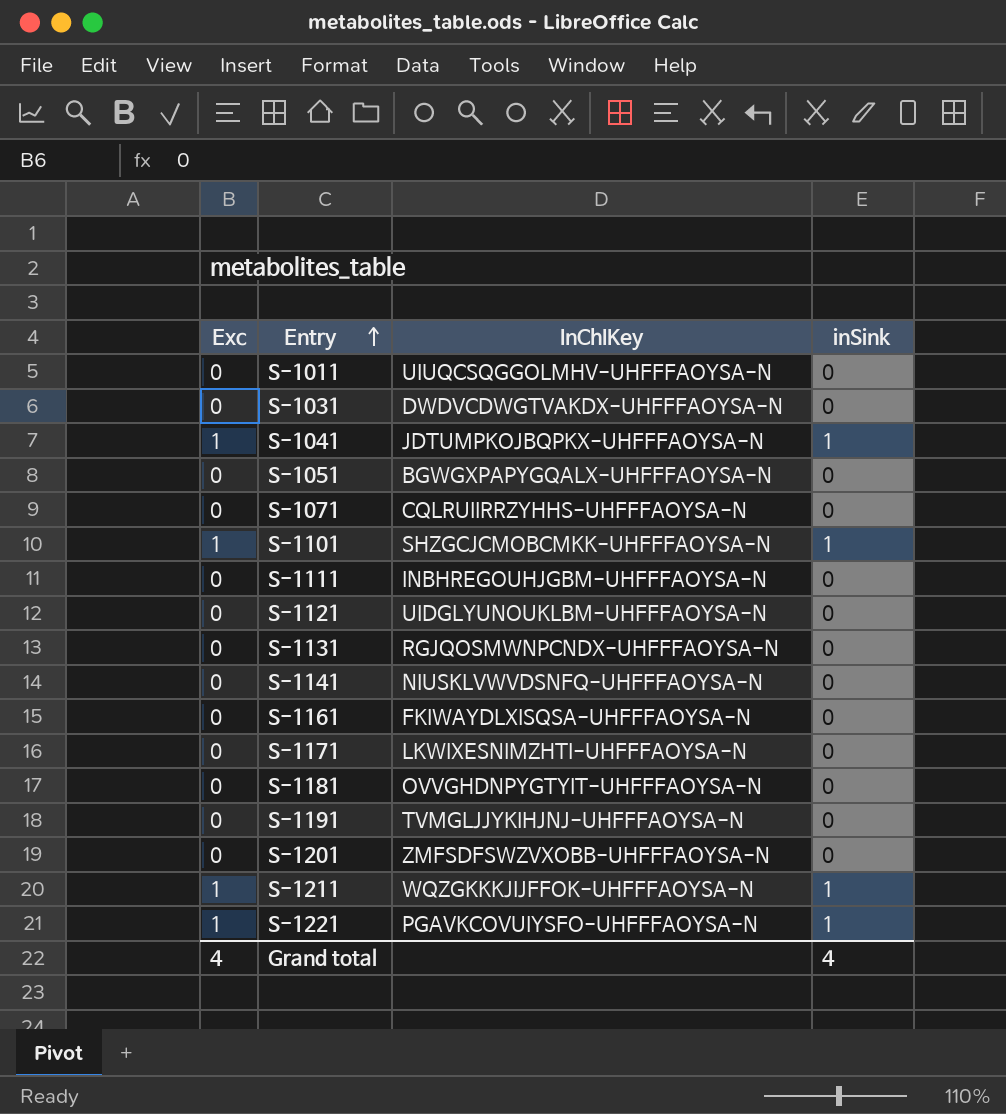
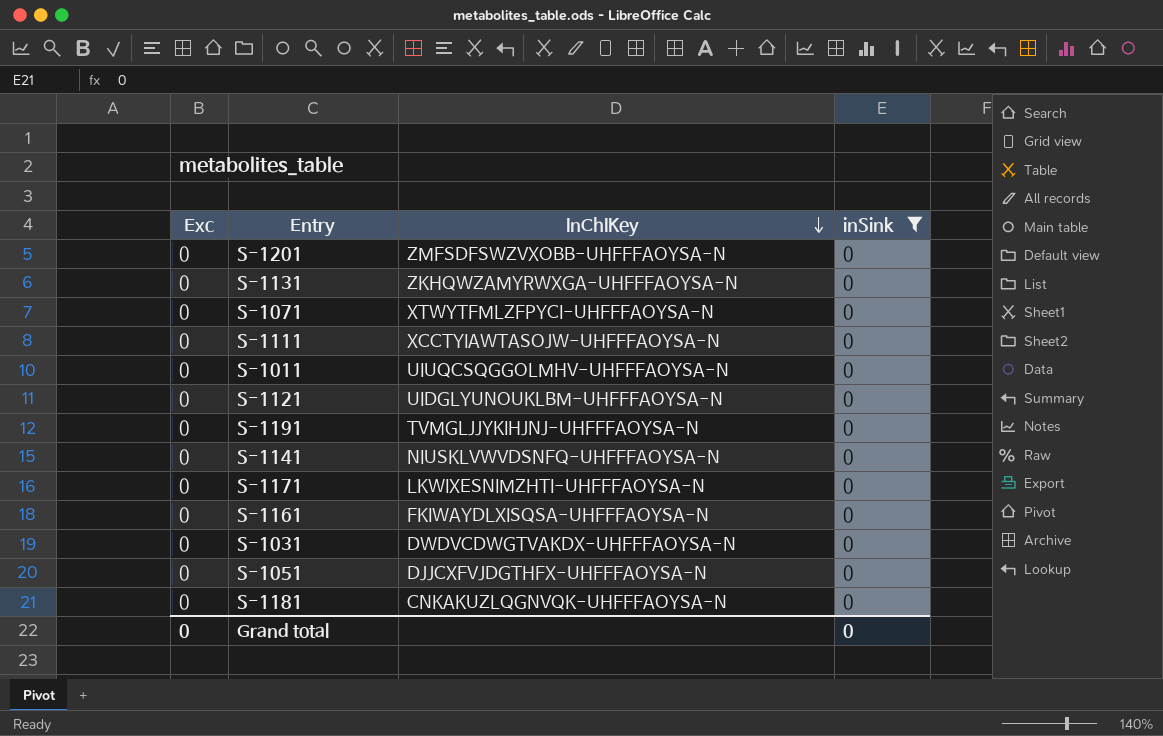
filter: none -> inSink = 0
row order: Entry ascending -> InChIKey descending
S-1131 | InChIKey: RGJQOSMWNPCNDX-UHFFFAOYSA-N -> ZKHQWZAMYRWXGA-UHFFFAOYSA-N
S-1071 | InChIKey: CQLRUIIRRZYHHS-UHFFFAOYSA-N -> XTWYTFMLZFPYCI-UHFFFAOYSA-N
S-1111 | InChIKey: INBHREGOUHJGBM-UHFFFAOYSA-N -> XCCTYIAWTASOJW-UHFFFAOYSA-N
S-1051 | InChIKey: BGWGXPAPYGQALX-UHFFFAOYSA-N -> DJJCXFVJDGTHFX-UHFFFAOYSA-N
S-1181 | InChIKey: OVVGHDNPYGTYIT-UHFFFAOYSA-N -> CNKAKUZLQGNVQK-UHFFFAOYSA-N
Grand total | Exc: 4 -> 0
Grand total | inSink: 4 -> 0

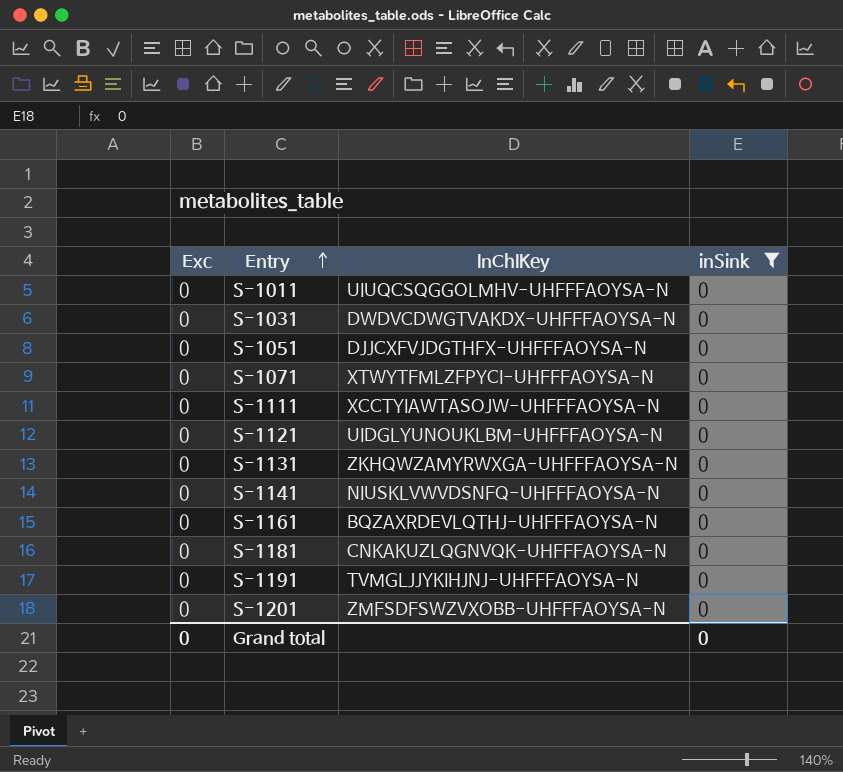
row order: InChIKey descending -> Entry ascending
row S-1171: 0 | LKWIXESNIMZHTI-UHFFFAOYSA-N | 0 -> none
S-1161 | InChIKey: FKIWAYDLXISQSA-UHFFFAOYSA-N -> BQZAXRDEVLQTHJ-UHFFFAOYSA-N

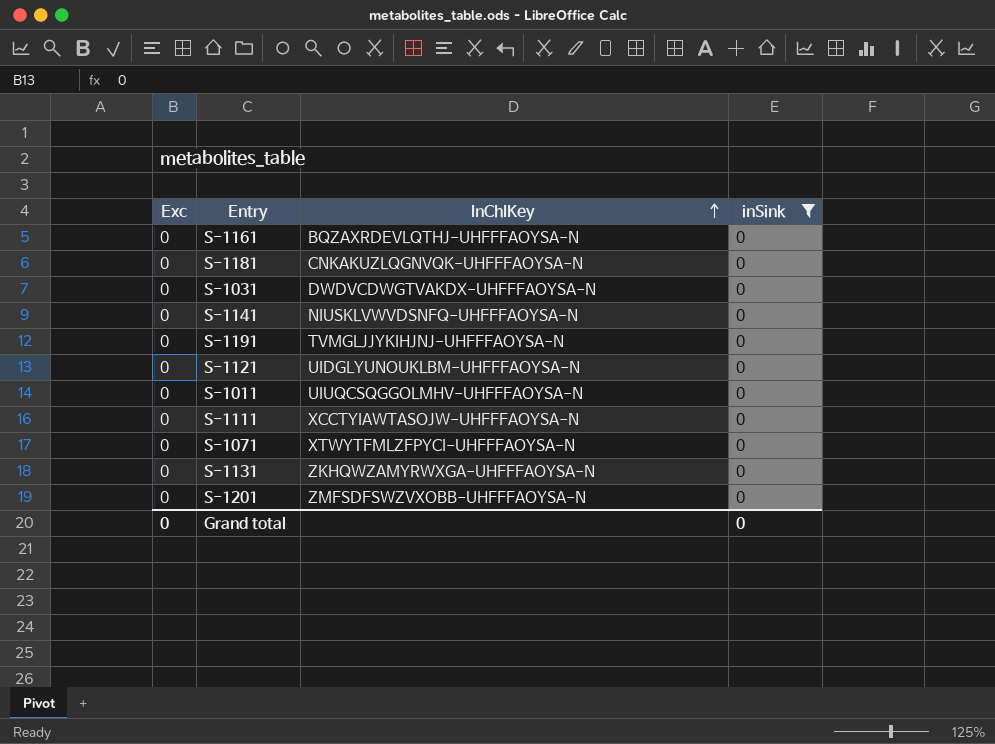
row order: Entry ascending -> InChIKey ascending
row S-1051: 0 | DJJCXFVJDGTHFX-UHFFFAOYSA-N | 0 -> none

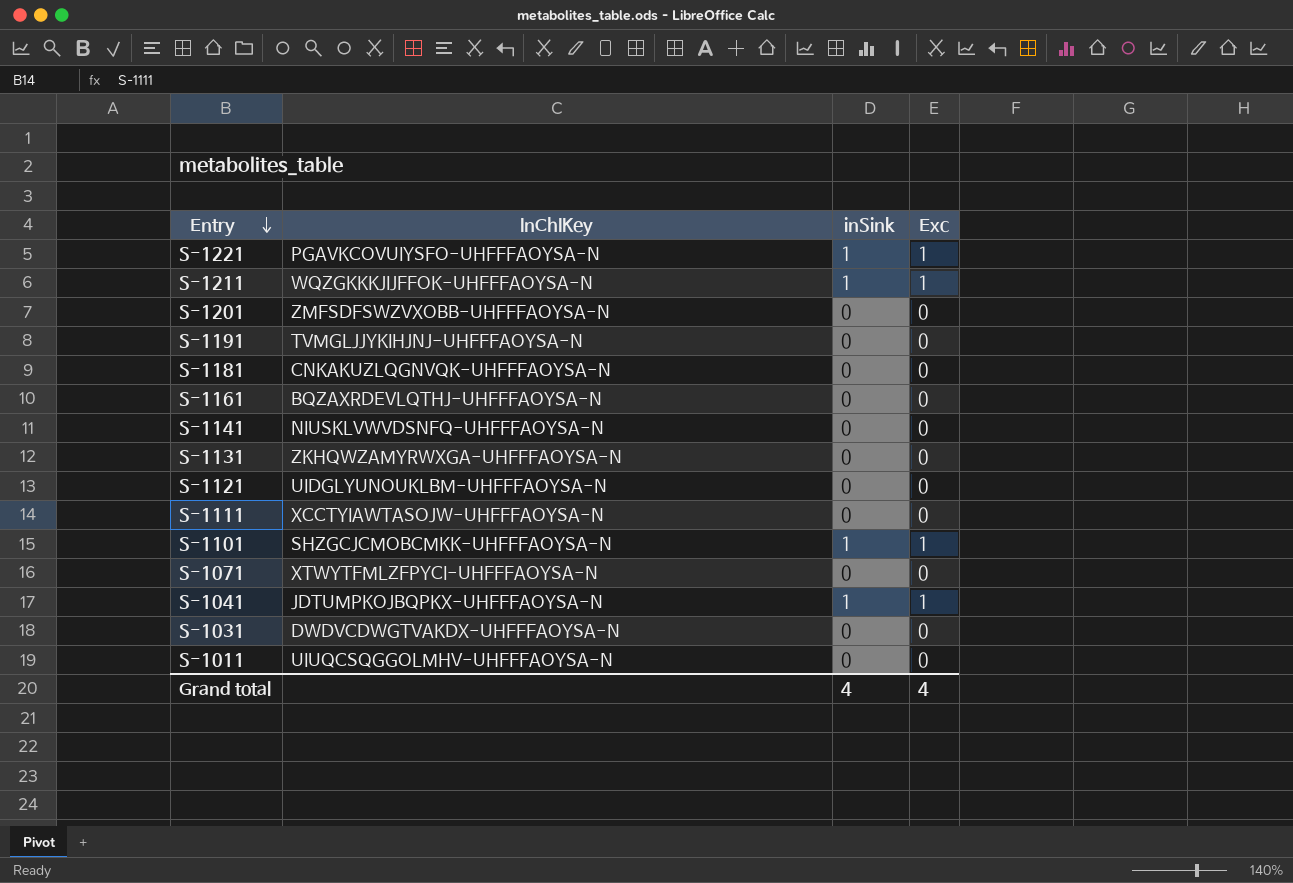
filter: inSink = 0 -> none
row order: InChIKey ascending -> Entry descending
column Exc | position: 1 -> 4
Grand total | inSink: 0 -> 4
Grand total | Exc: 0 -> 4

